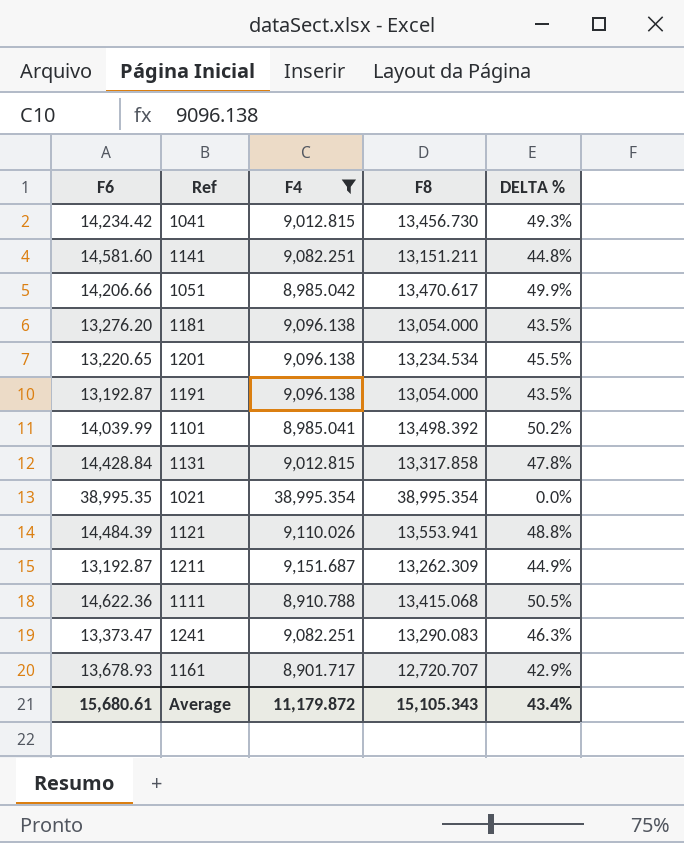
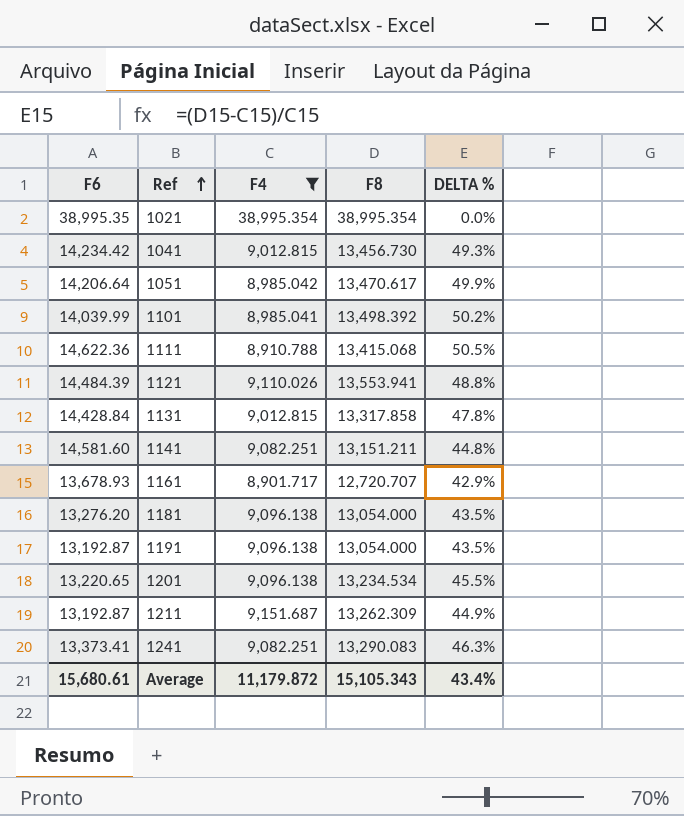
row order: none -> Ref ascending
1051 | F6: 14,206.66 -> 14,206.64
1241 | F6: 13,373.47 -> 13,373.41

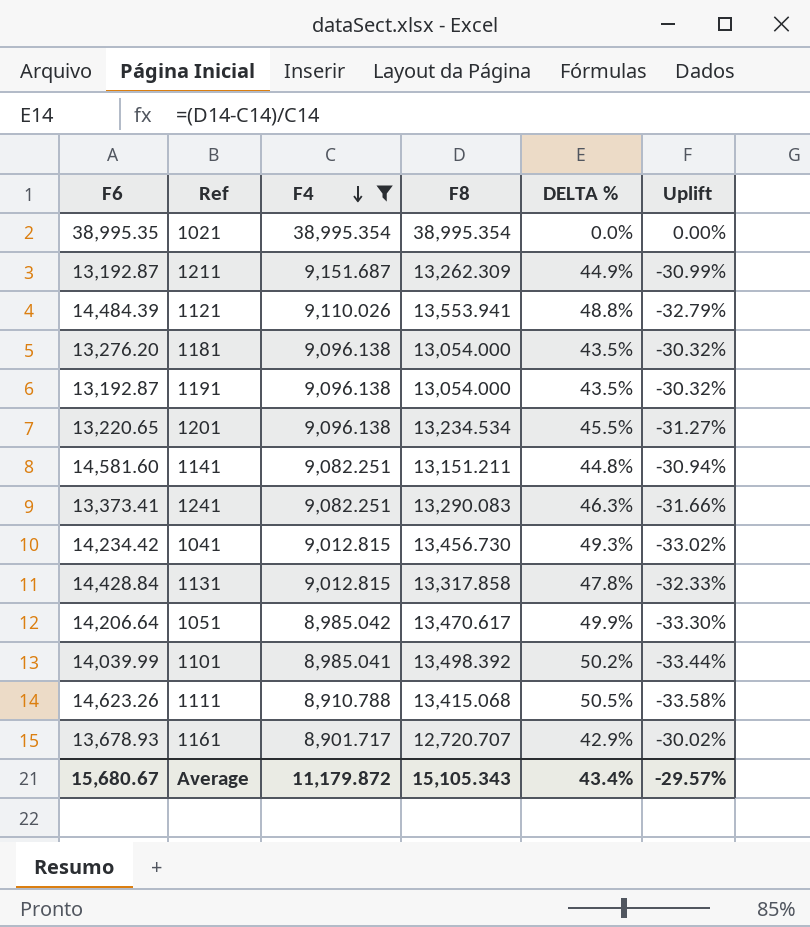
row order: Ref ascending -> F4 descending
column Uplift | formula: none -> ([F4] - [F8]) / [F8]
1111 | F6: 14,622.36 -> 14,623.26
Average | F6: 15,680.61 -> 15,680.67

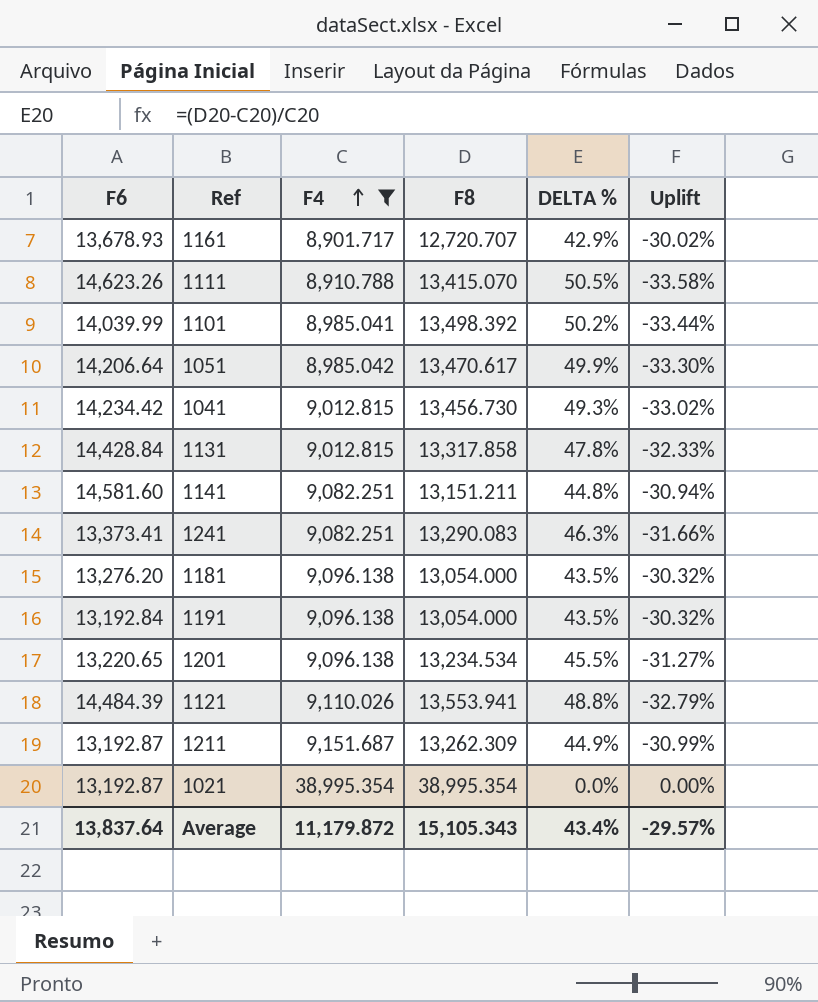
row order: F4 descending -> F4 ascending
1111 | F8: 13,415.068 -> 13,415.070
1191 | F6: 13,192.87 -> 13,192.84
1021 | F6: 38,995.35 -> 13,192.87
Average | F6: 15,680.67 -> 13,837.64

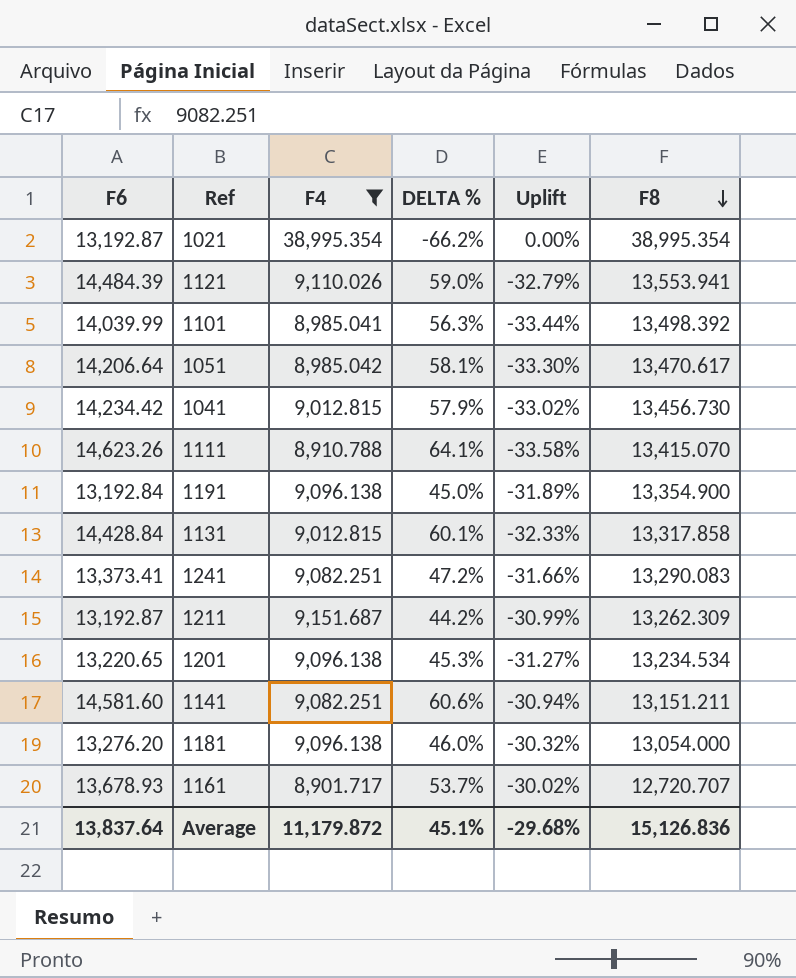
row order: F4 ascending -> F8 descending
column DELTA % | formula: ([F8] - [F4]) / [F4] -> ([F6] - [F4]) / [F4]
column F8 | position: 4 -> 6
1191 | Uplift: -30.32% -> -31.89%
1191 | F8: 13,054.000 -> 13,354.900
Average | DELTA %: 43.4% -> 45.1%
Average | Uplift: -29.57% -> -29.68%
Average | F8: 15,105.343 -> 15,126.836

